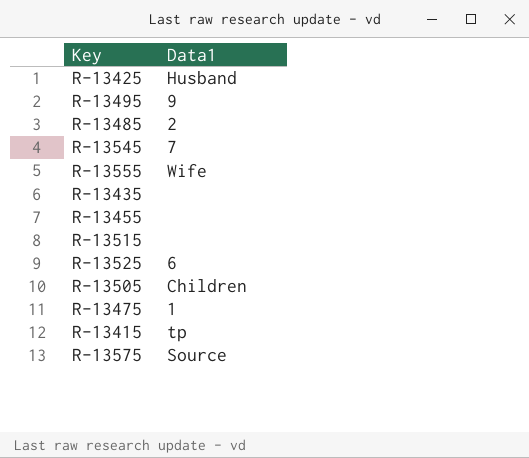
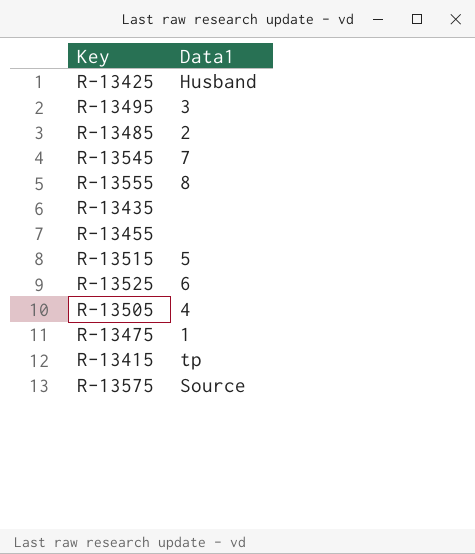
R-13495 | Data1: 9 -> 3
R-13555 | Data1: Wife -> 8
R-13515 | Data1: none -> 5
R-13505 | Data1: Children -> 4

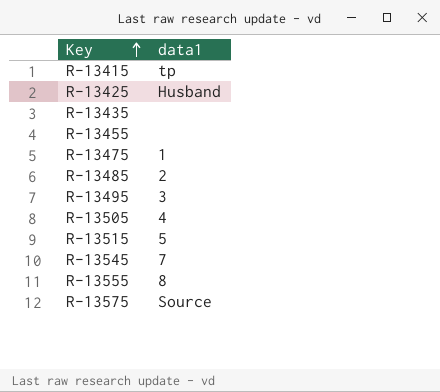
row order: none -> Key ascending
column name: Data1 -> data1
row R-13525: 6 -> none

